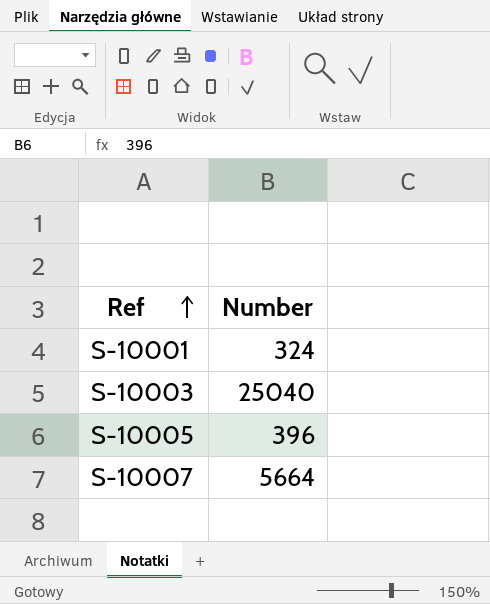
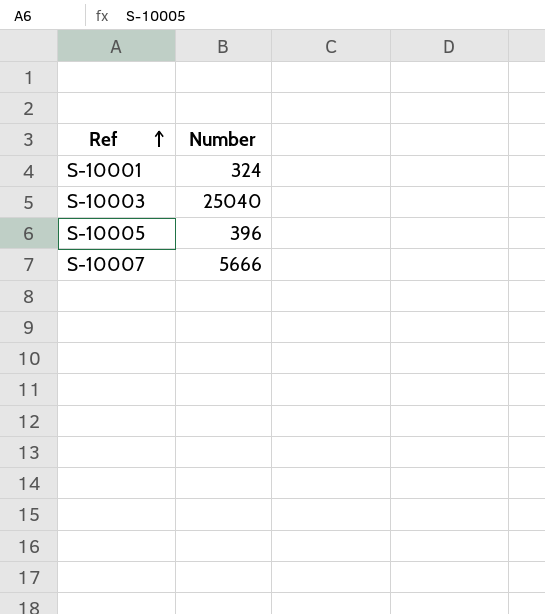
S-10007 | Number: 5664 -> 5666

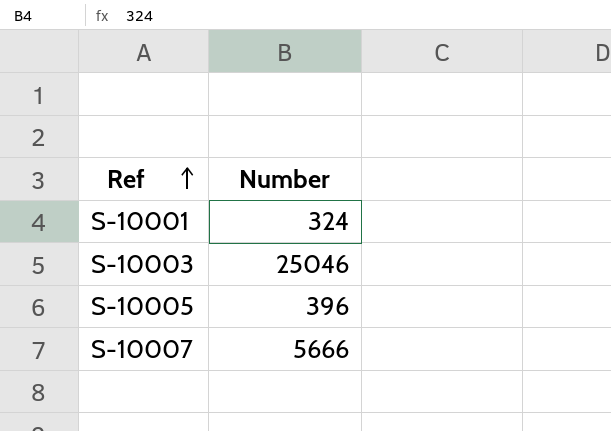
S-10003 | Number: 25040 -> 25046

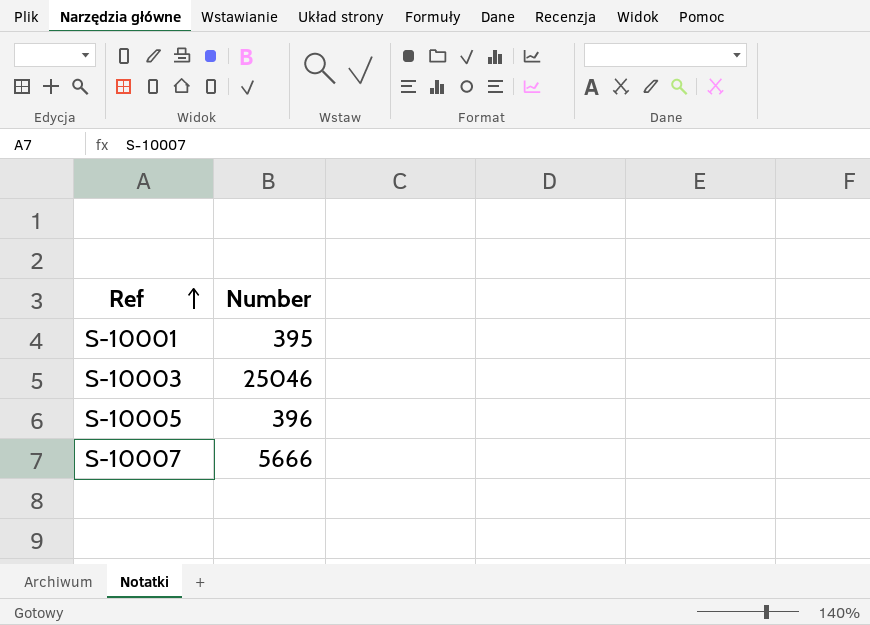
S-10001 | Number: 324 -> 395

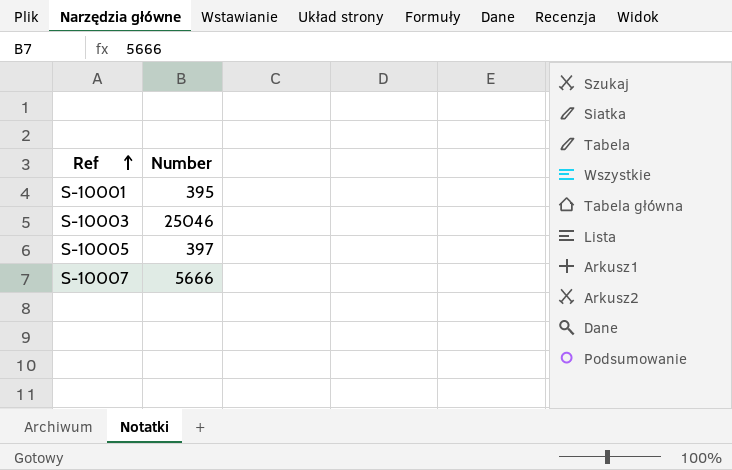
S-10005 | Number: 396 -> 397

